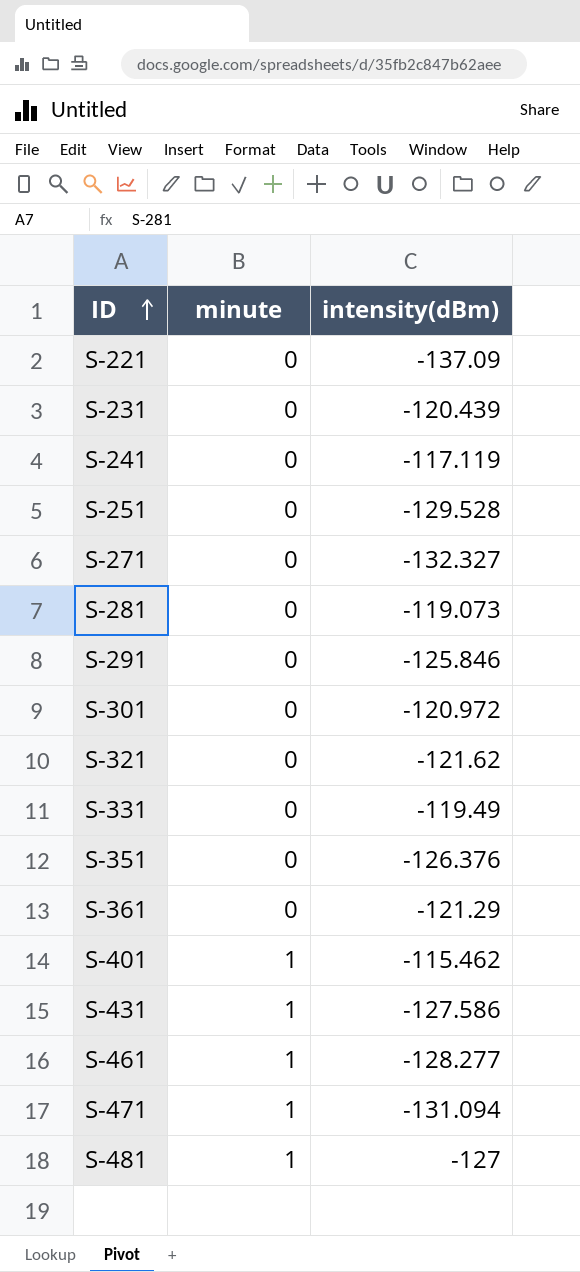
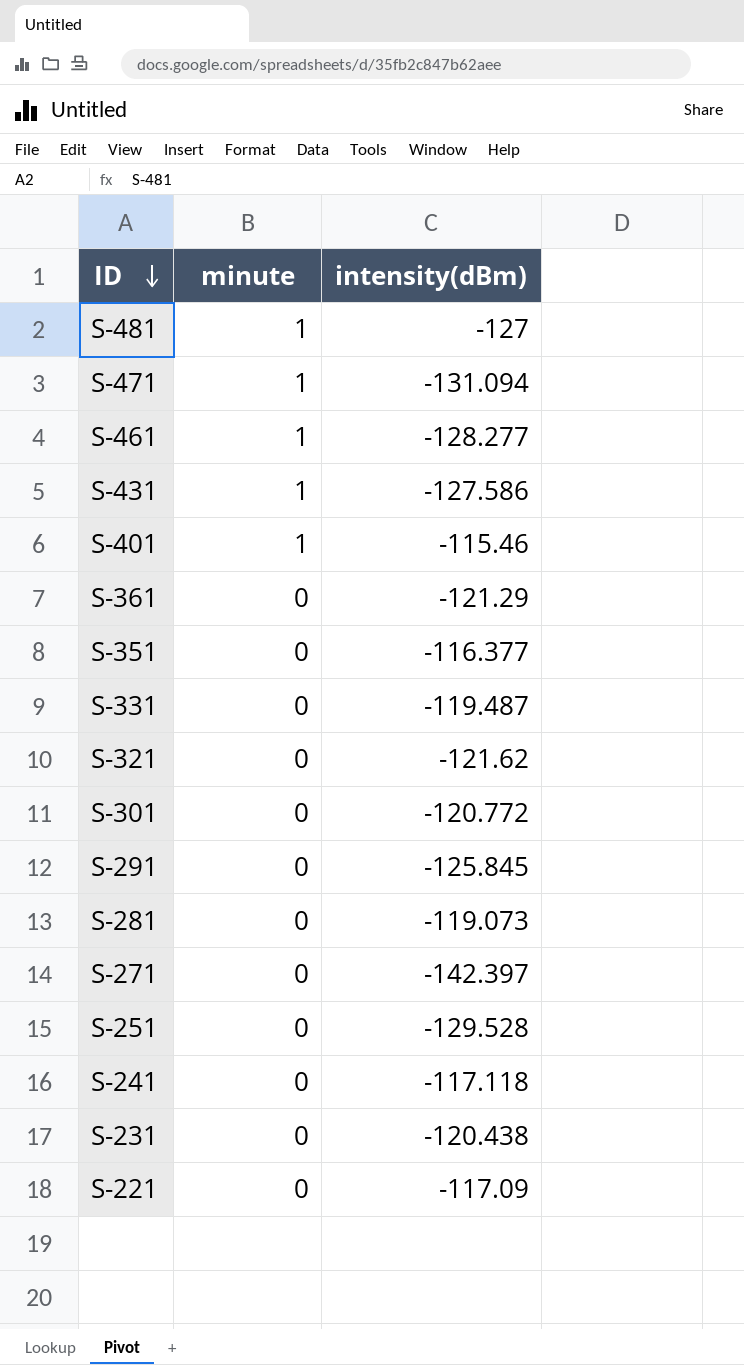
row order: ID ascending -> ID descending
S-401 | intensity(dBm): -115.462 -> -115.46
S-351 | intensity(dBm): -126.376 -> -116.377
S-331 | intensity(dBm): -119.49 -> -119.487
S-301 | intensity(dBm): -120.972 -> -120.772
S-291 | intensity(dBm): -125.846 -> -125.845
S-271 | intensity(dBm): -132.327 -> -142.397
S-241 | intensity(dBm): -117.119 -> -117.118
S-231 | intensity(dBm): -120.439 -> -120.438
S-221 | intensity(dBm): -137.09 -> -117.09

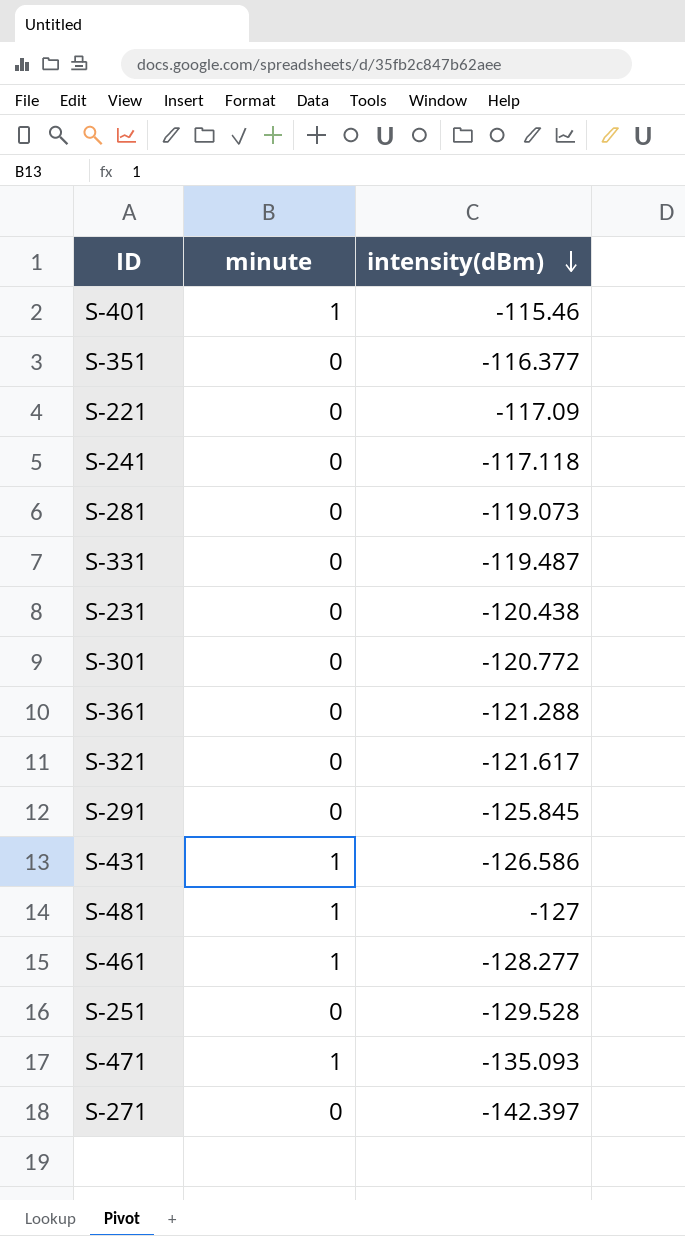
row order: ID descending -> intensity(dBm) descending
S-361 | intensity(dBm): -121.29 -> -121.288
S-321 | intensity(dBm): -121.62 -> -121.617
S-431 | intensity(dBm): -127.586 -> -126.586
S-471 | intensity(dBm): -131.094 -> -135.093

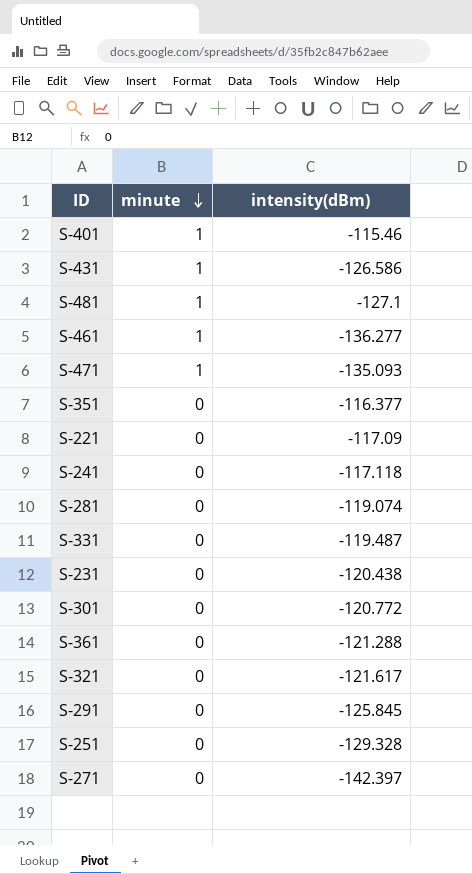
row order: intensity(dBm) descending -> minute descending
S-481 | intensity(dBm): -127 -> -127.1
S-461 | intensity(dBm): -128.277 -> -136.277
S-281 | intensity(dBm): -119.073 -> -119.074
S-251 | intensity(dBm): -129.528 -> -129.328

